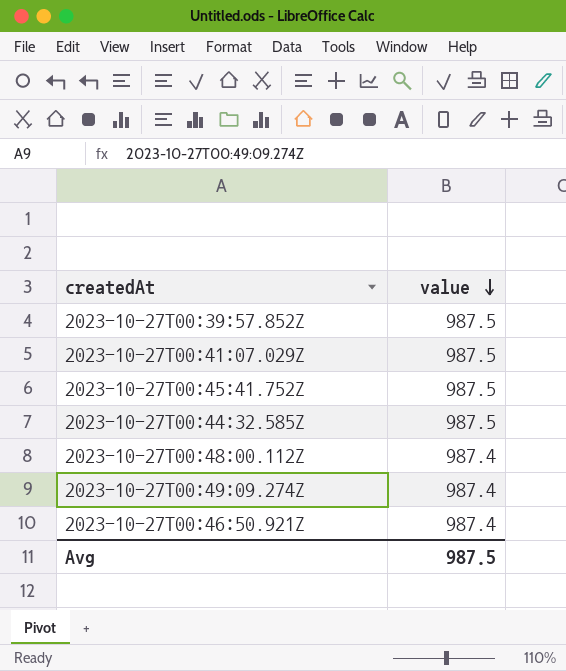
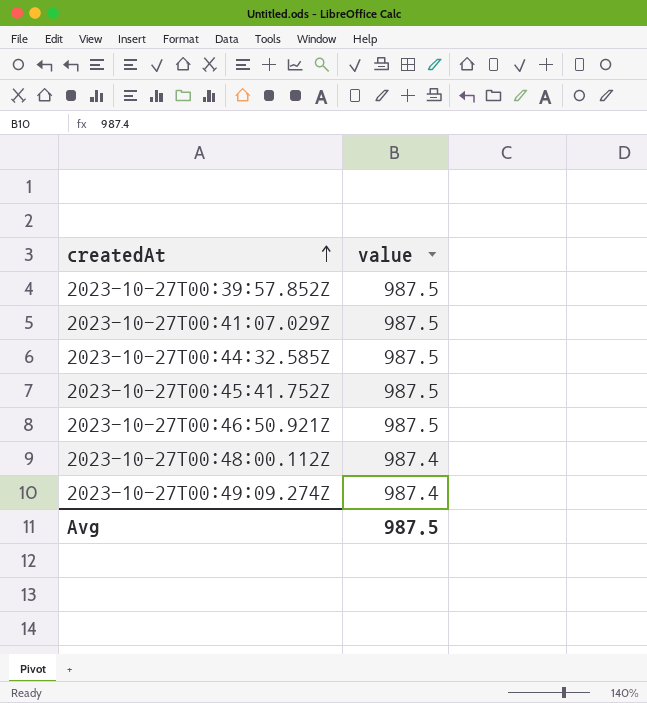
row order: value descending -> createdAt ascending
2023-10-27T00:46:50.921Z | value: 987.4 -> 987.5

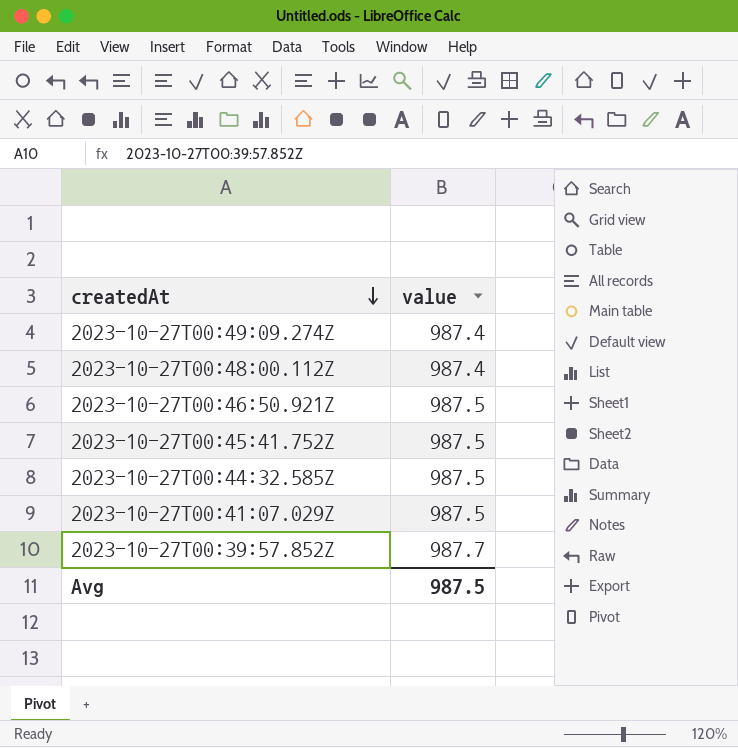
row order: createdAt ascending -> createdAt descending
2023-10-27T00:39:57.852Z | value: 987.5 -> 987.7

